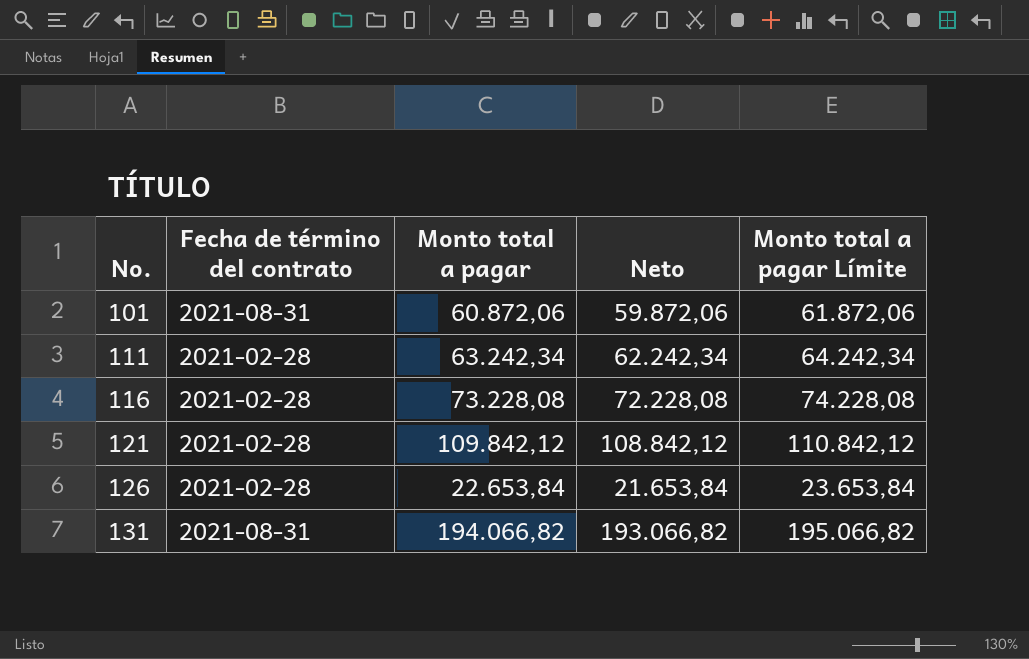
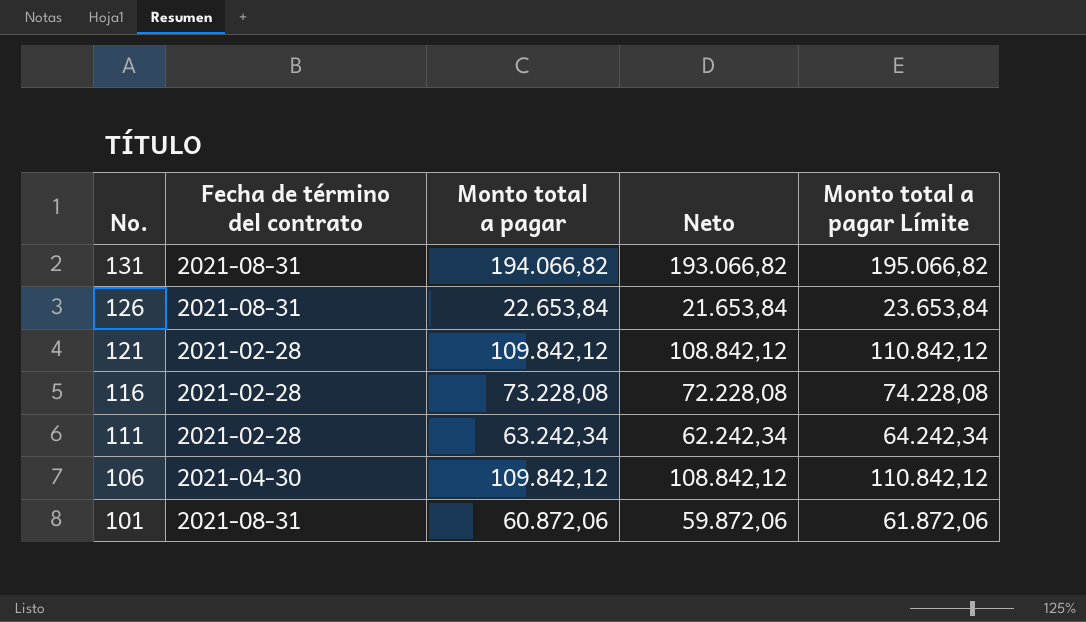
row order: No. ascending -> No. descending
126 | Fecha de término del contrato: 2021-02-28 -> 2021-08-31
row 106: none -> 2021-04-30 | 109.842,12 | 108.842,12 | 110.842,12

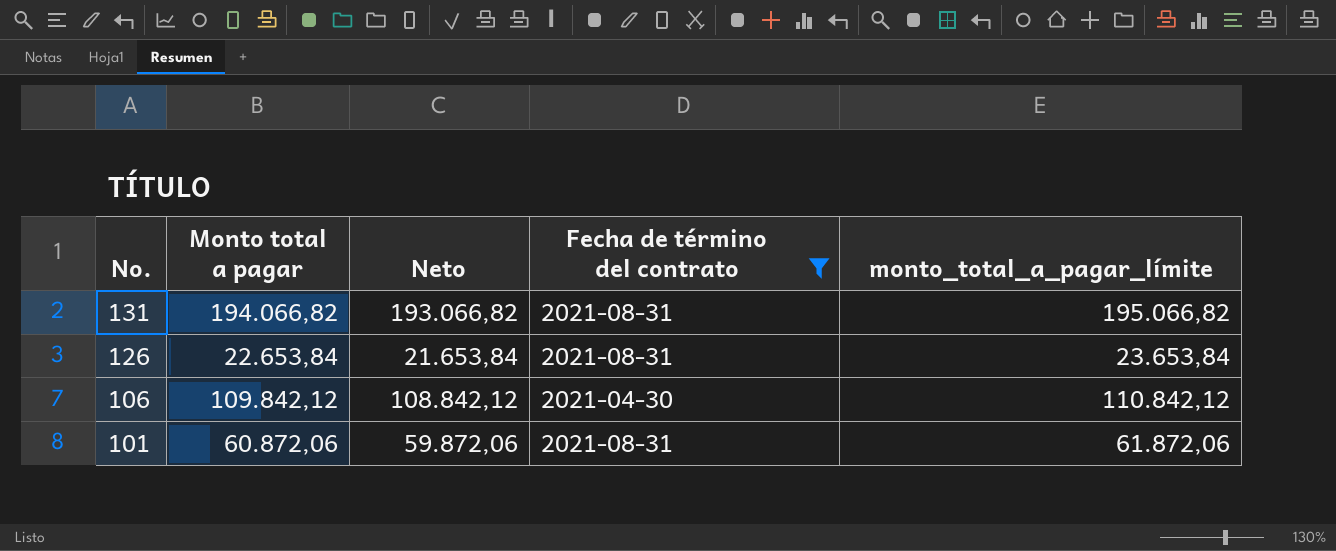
filter: none -> Fecha de término del contrato != 2021-02-28
column Fecha de término del contrato | position: 2 -> 4
column name: Monto total a pagar Límite -> monto_total_a_pagar_límite

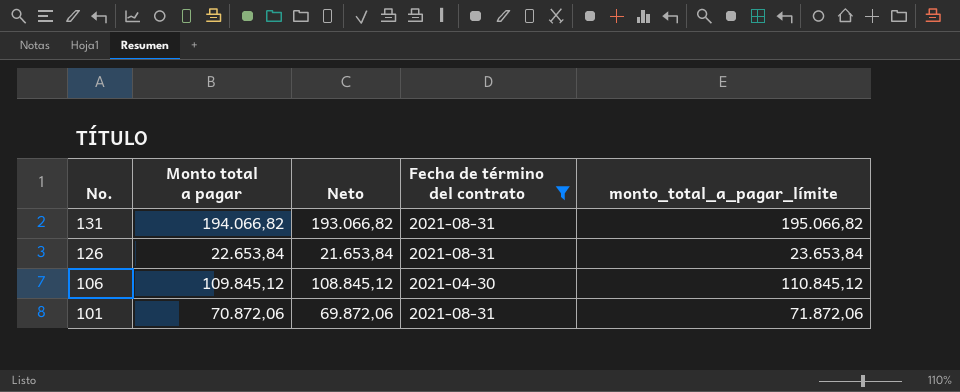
106 | Monto total a pagar: 109.842,12 -> 109.845,12
106 | Neto: 108.842,12 -> 108.845,12
106 | monto_total_a_pagar_límite: 110.842,12 -> 110.845,12
101 | Monto total a pagar: 60.872,06 -> 70.872,06
101 | Neto: 59.872,06 -> 69.872,06
101 | monto_total_a_pagar_límite: 61.872,06 -> 71.872,06

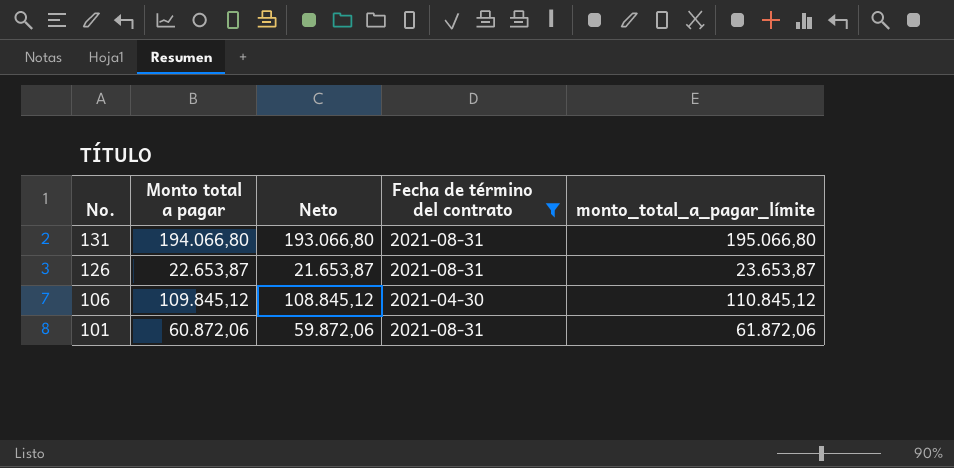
131 | Monto total a pagar: 194.066,82 -> 194.066,80
131 | Neto: 193.066,82 -> 193.066,80
131 | monto_total_a_pagar_límite: 195.066,82 -> 195.066,80
126 | Monto total a pagar: 22.653,84 -> 22.653,87
126 | Neto: 21.653,84 -> 21.653,87
126 | monto_total_a_pagar_límite: 23.653,84 -> 23.653,87
101 | Monto total a pagar: 70.872,06 -> 60.872,06
101 | Neto: 69.872,06 -> 59.872,06
101 | monto_total_a_pagar_límite: 71.872,06 -> 61.872,06

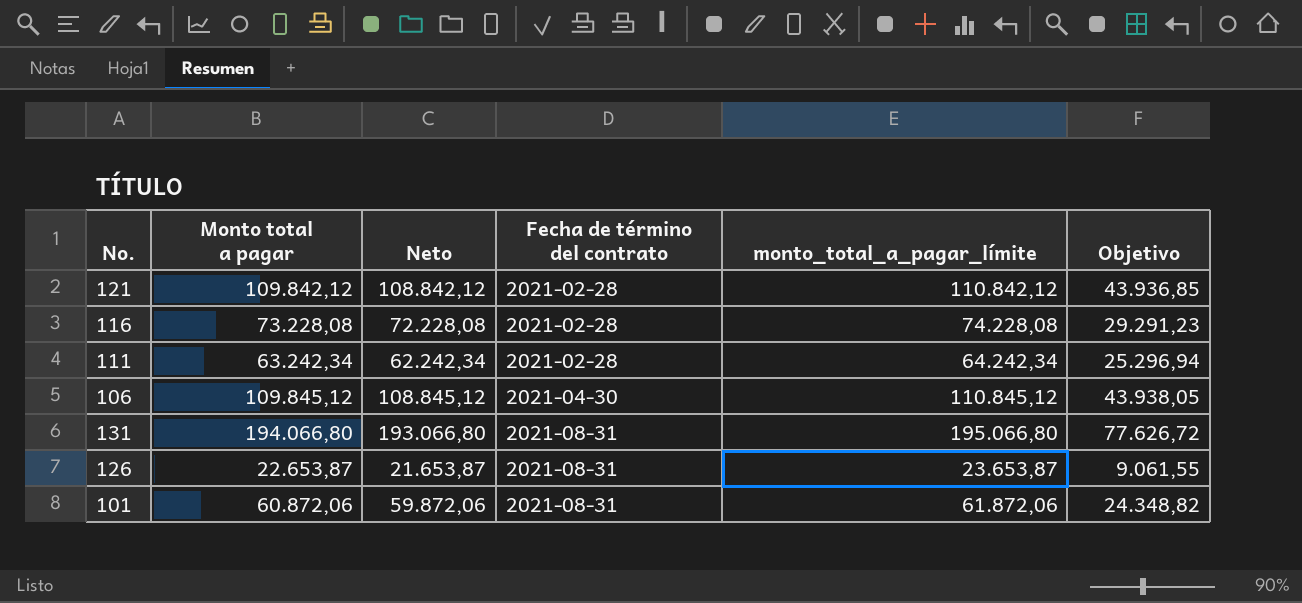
filter: Fecha de término del contrato != 2021-02-28 -> none
row order: No. descending -> Fecha de término del contrato ascending
column Objetivo | formula: none -> [Monto total a pagar] * 0,4

